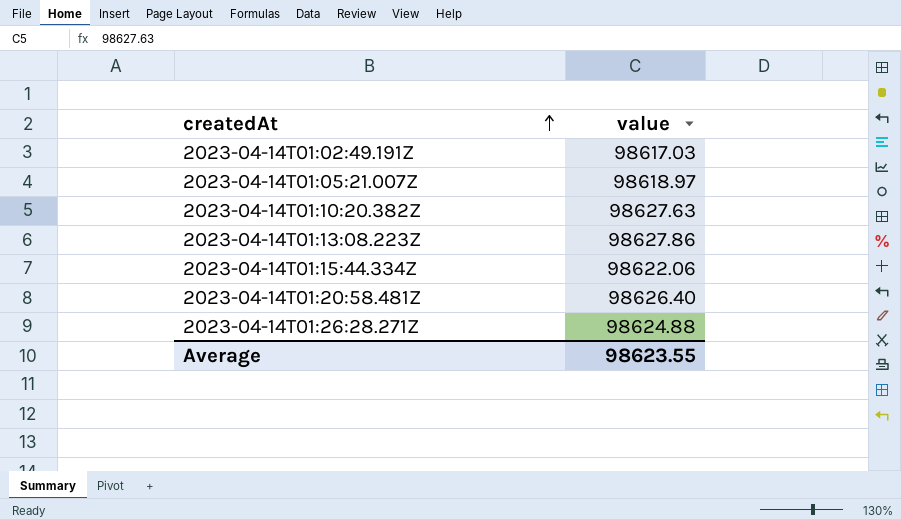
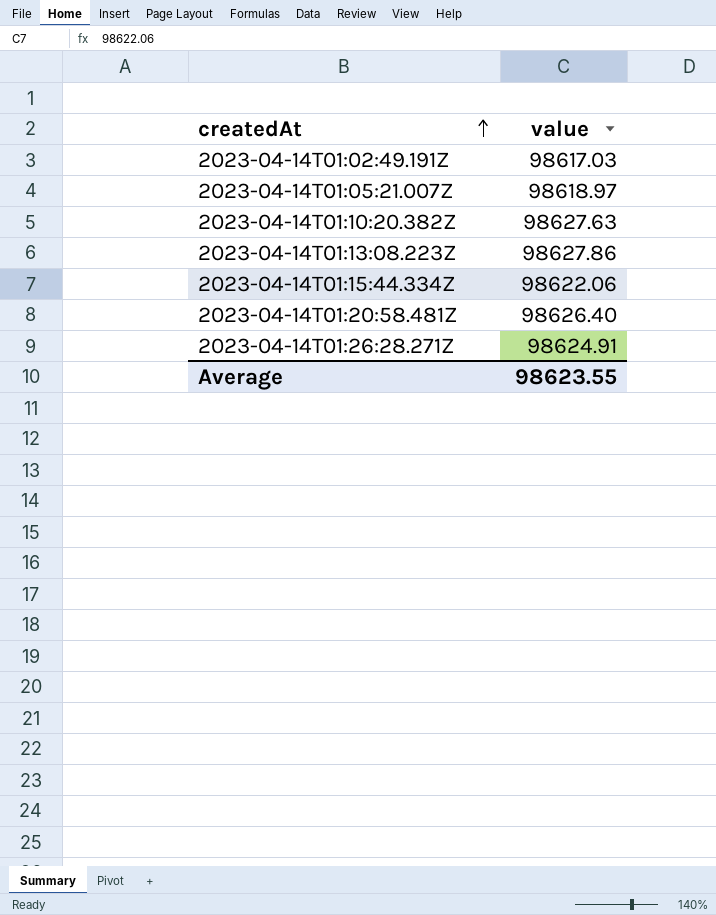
2023-04-14T01:26:28.271Z | value: 98624.88 -> 98624.91

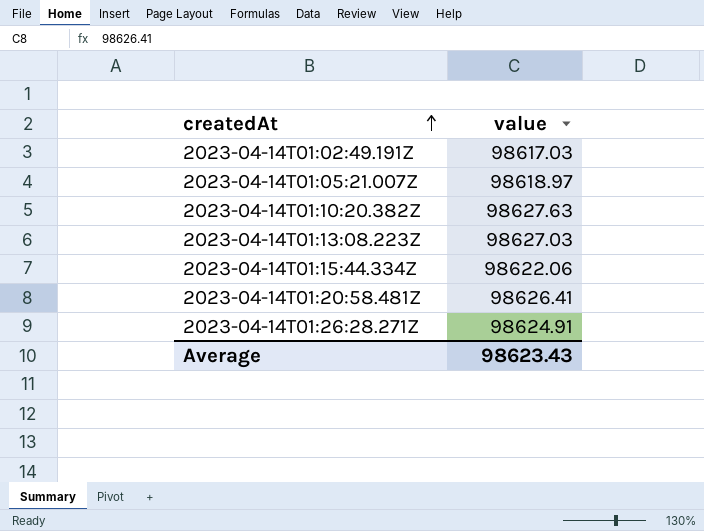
2023-04-14T01:13:08.223Z | value: 98627.86 -> 98627.03
2023-04-14T01:20:58.481Z | value: 98626.40 -> 98626.41
Average | value: 98623.55 -> 98623.43

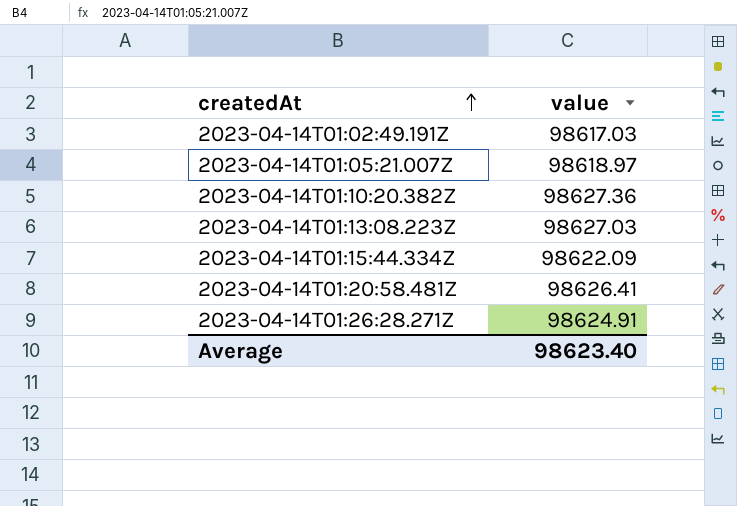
2023-04-14T01:10:20.382Z | value: 98627.63 -> 98627.36
2023-04-14T01:15:44.334Z | value: 98622.06 -> 98622.09
Average | value: 98623.43 -> 98623.40

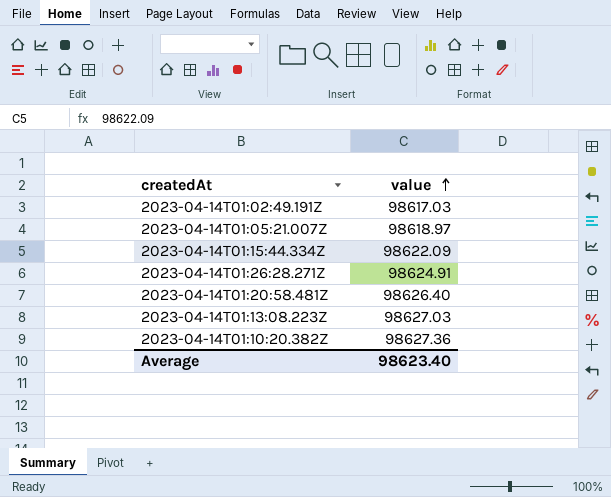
row order: createdAt ascending -> value ascending
2023-04-14T01:20:58.481Z | value: 98626.41 -> 98626.40

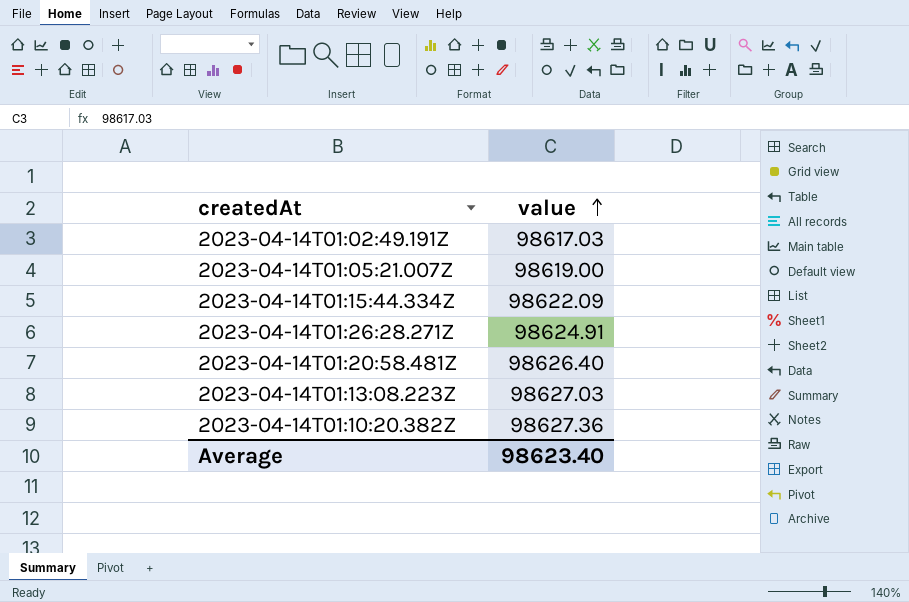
2023-04-14T01:05:21.007Z | value: 98618.97 -> 98619.00

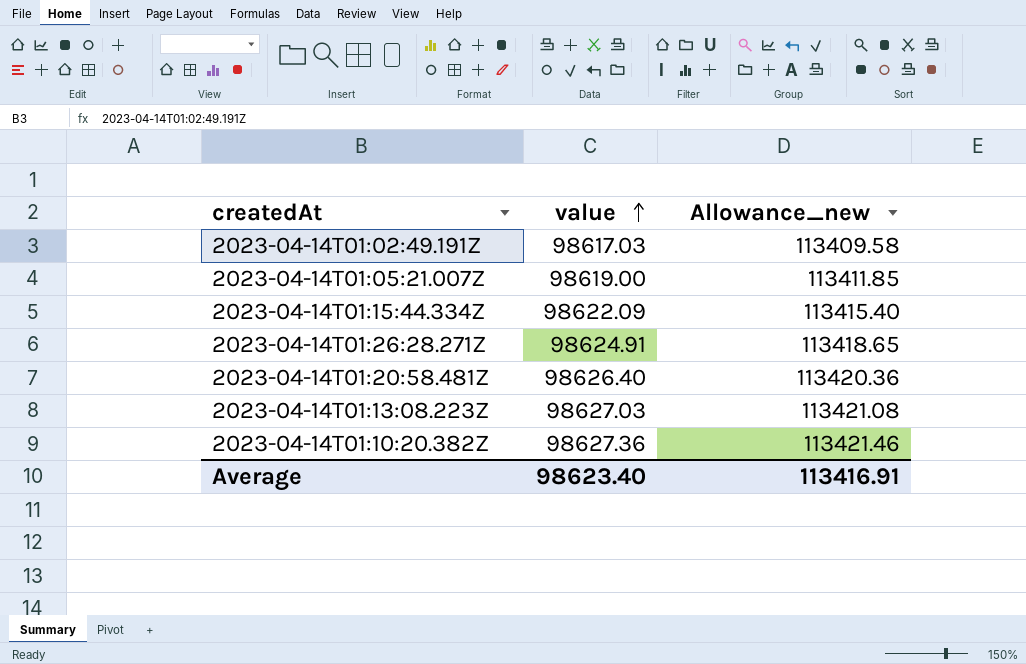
column Allowance_new | formula: none -> [value] * 1.15

